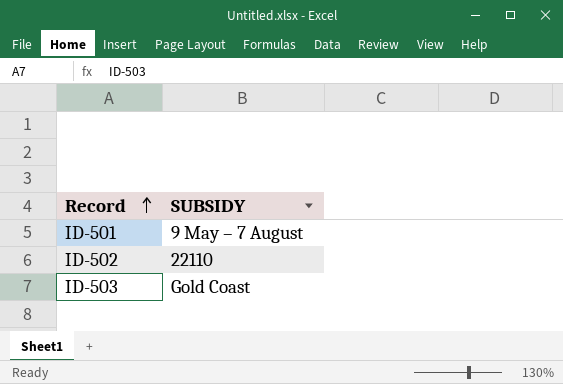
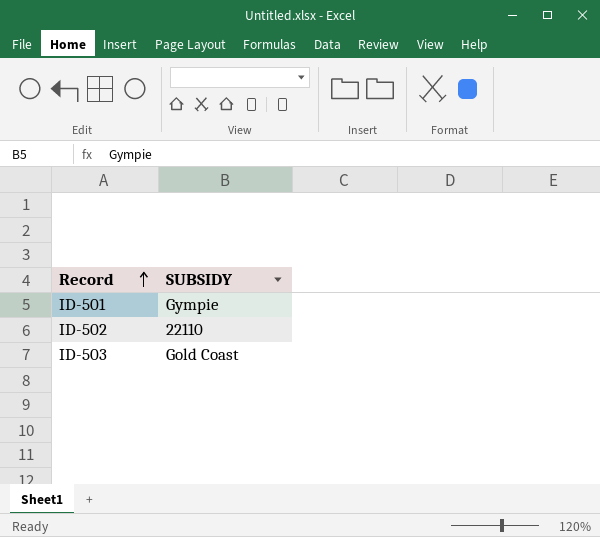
ID-501 | SUBSIDY: 9 May – 7 August -> Gympie

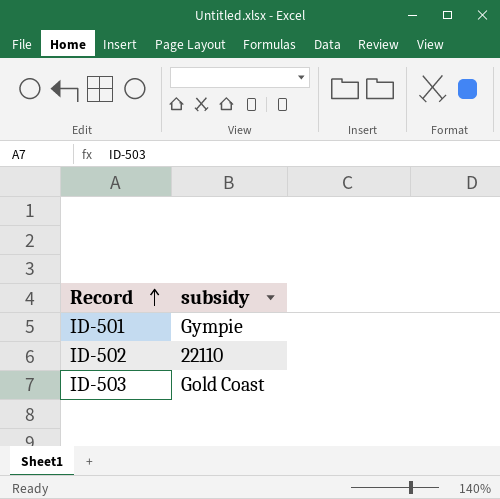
column name: SUBSIDY -> subsidy

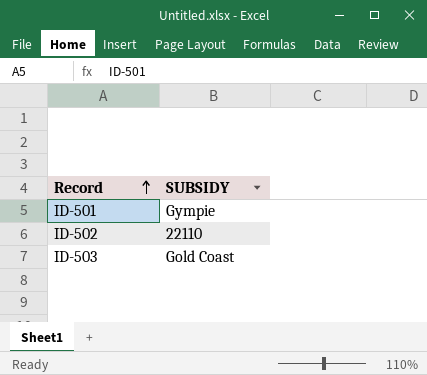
column name: subsidy -> SUBSIDY

